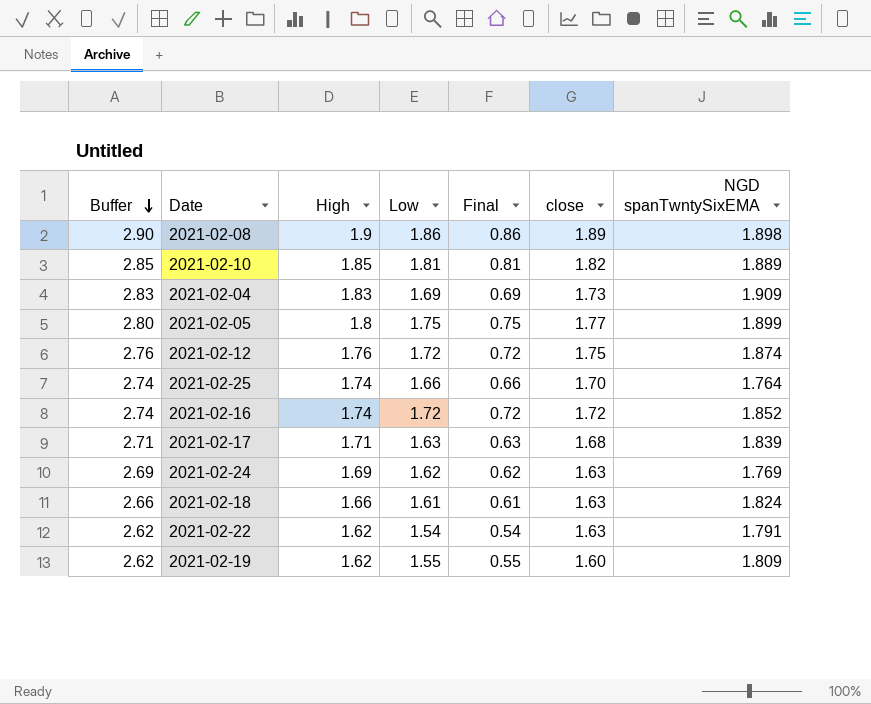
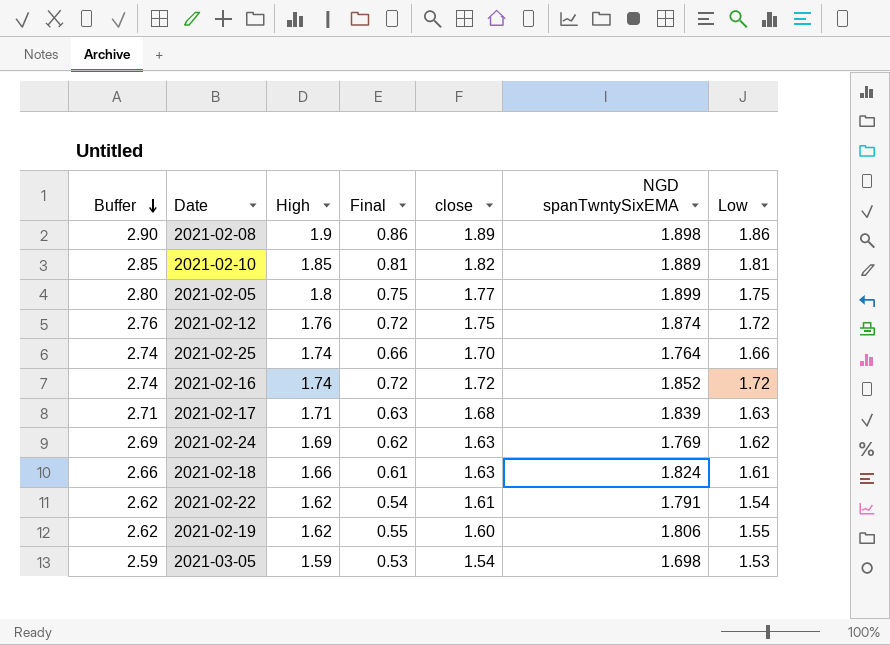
column Low | position: 4 -> 7
row 2021-02-04: 2.83 | 1.83 | 1.69 | 0.69 | 1.73 | 1.909 -> none
2021-02-22 | close: 1.63 -> 1.61
2021-02-19 | NGD spanTwntySixEMA: 1.809 -> 1.806
row 2021-03-05: none -> 2.59 | 1.59 | 0.53 | 1.54 | 1.698 | 1.53

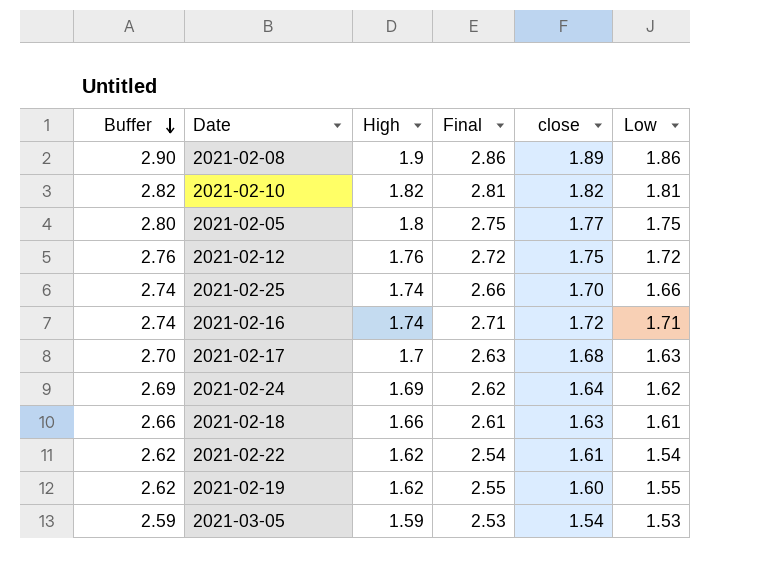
column NGD spanTwntySixEMA | position: 6 -> none
column Final | formula: [Low] - 1 -> [Low] + 1
2021-02-10 | Buffer: 2.85 -> 2.82
2021-02-10 | High: 1.85 -> 1.82
2021-02-16 | Low: 1.72 -> 1.71
2021-02-17 | Buffer: 2.71 -> 2.70
2021-02-17 | High: 1.71 -> 1.7
2021-02-24 | close: 1.63 -> 1.64

